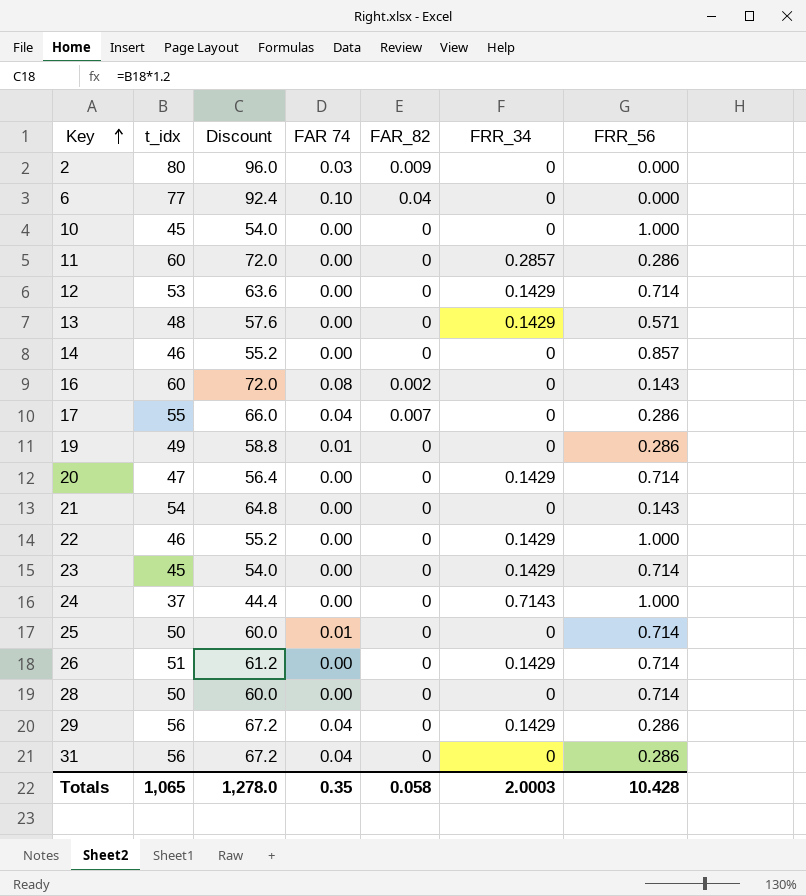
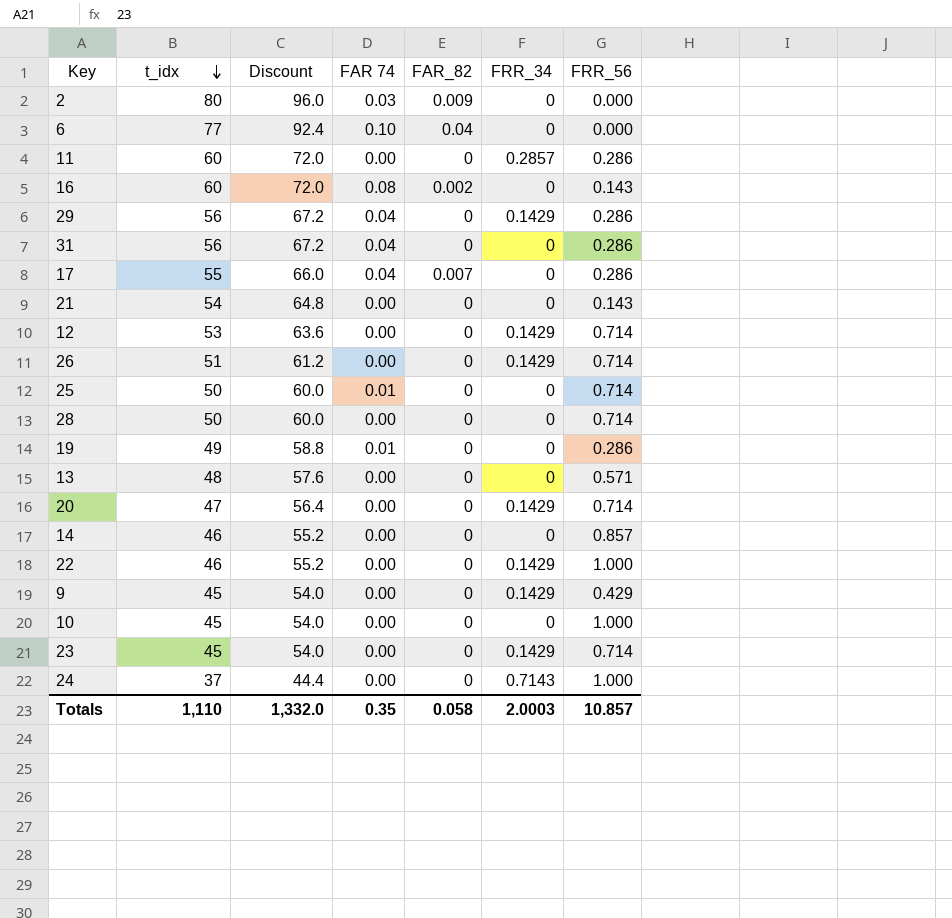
row order: Key ascending -> t_idx descending
13 | FRR_34: 0.1429 -> 0
row 9: none -> 45 | 54.0 | 0.00 | 0 | 0.1429 | 0.429
Totals | t_idx: 1,065 -> 1,110
Totals | Discount: 1,278.0 -> 1,332.0
Totals | FRR_56: 10.428 -> 10.857

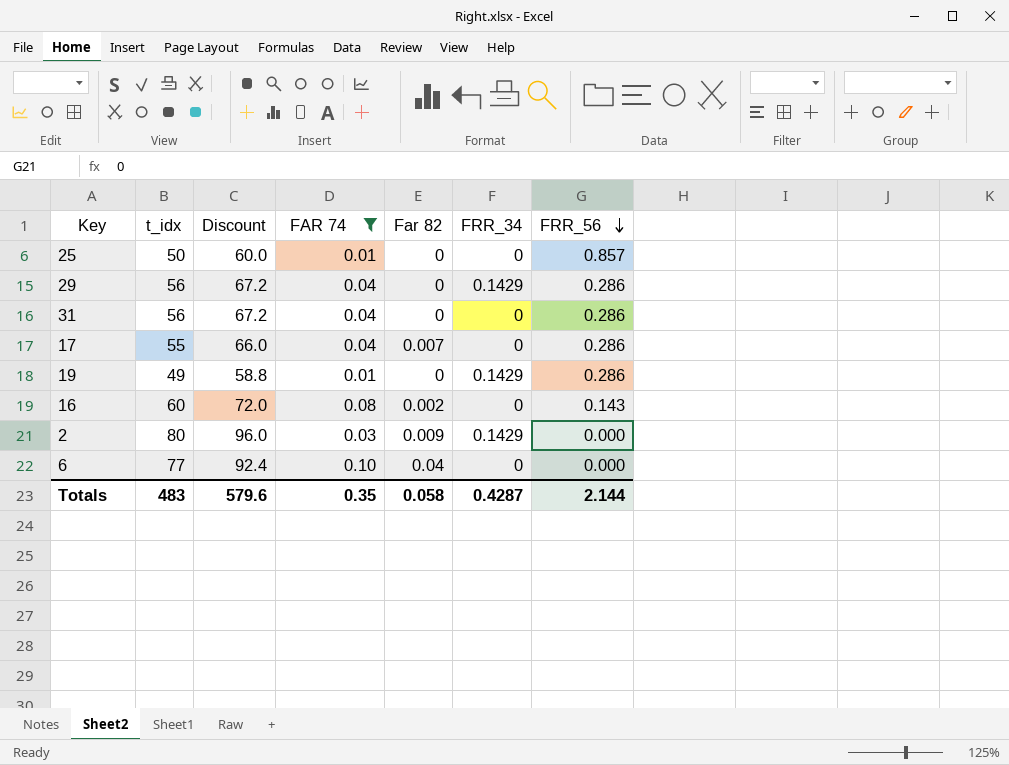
filter: none -> FAR 74 != 0.00
row order: t_idx descending -> FRR_56 descending
column name: FAR_82 -> Far 82
25 | FRR_56: 0.714 -> 0.857
19 | FRR_34: 0 -> 0.1429
2 | FRR_34: 0 -> 0.1429
Totals | t_idx: 1,110 -> 483
Totals | Discount: 1,332.0 -> 579.6
Totals | FRR_34: 2.0003 -> 0.4287
Totals | FRR_56: 10.857 -> 2.144

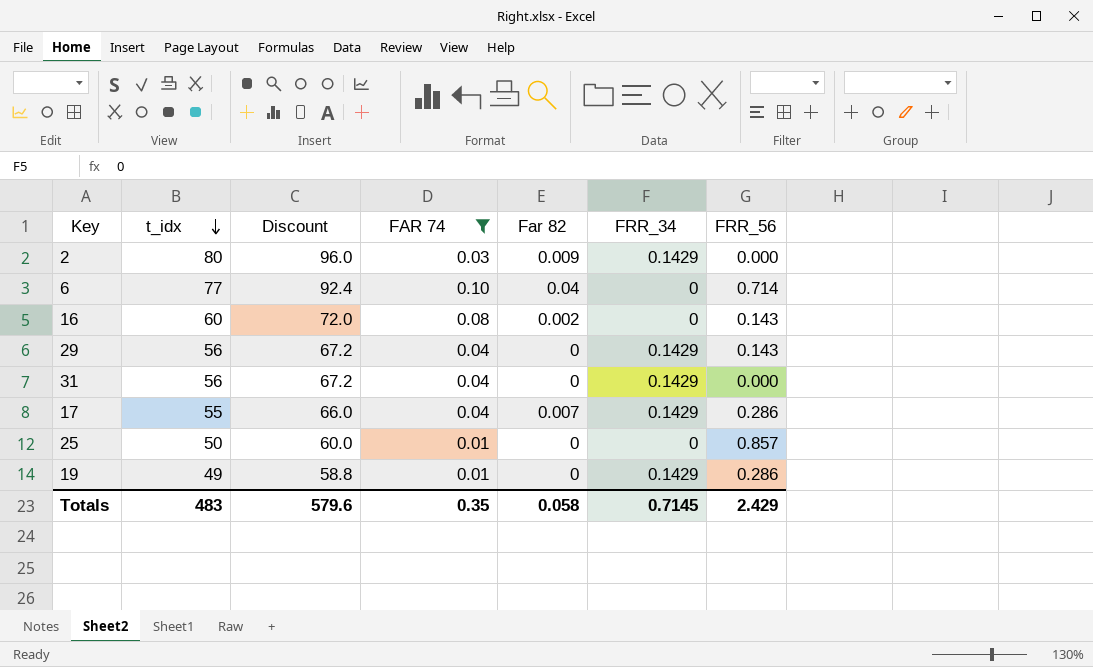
row order: FRR_56 descending -> t_idx descending
6 | FRR_56: 0.000 -> 0.714
29 | FRR_56: 0.286 -> 0.143
31 | FRR_34: 0 -> 0.1429
31 | FRR_56: 0.286 -> 0.000
17 | FRR_34: 0 -> 0.1429
Totals | FRR_34: 0.4287 -> 0.7145
Totals | FRR_56: 2.144 -> 2.429

